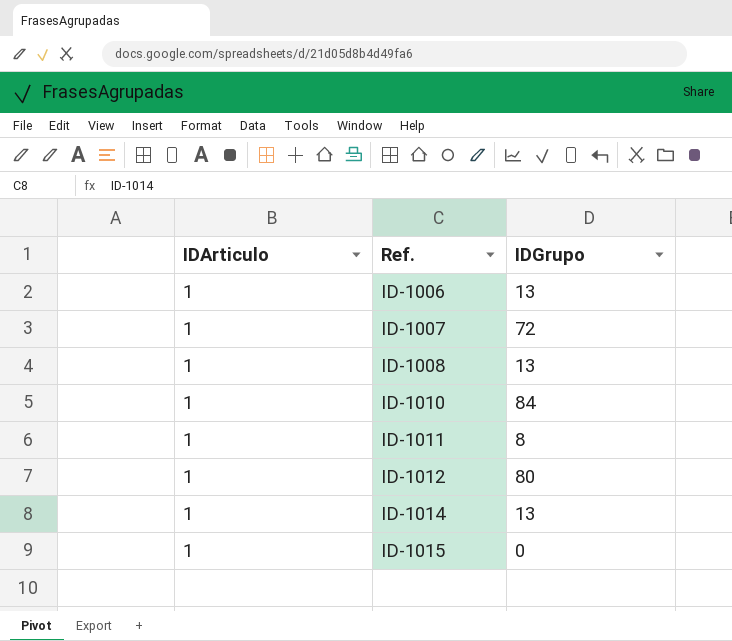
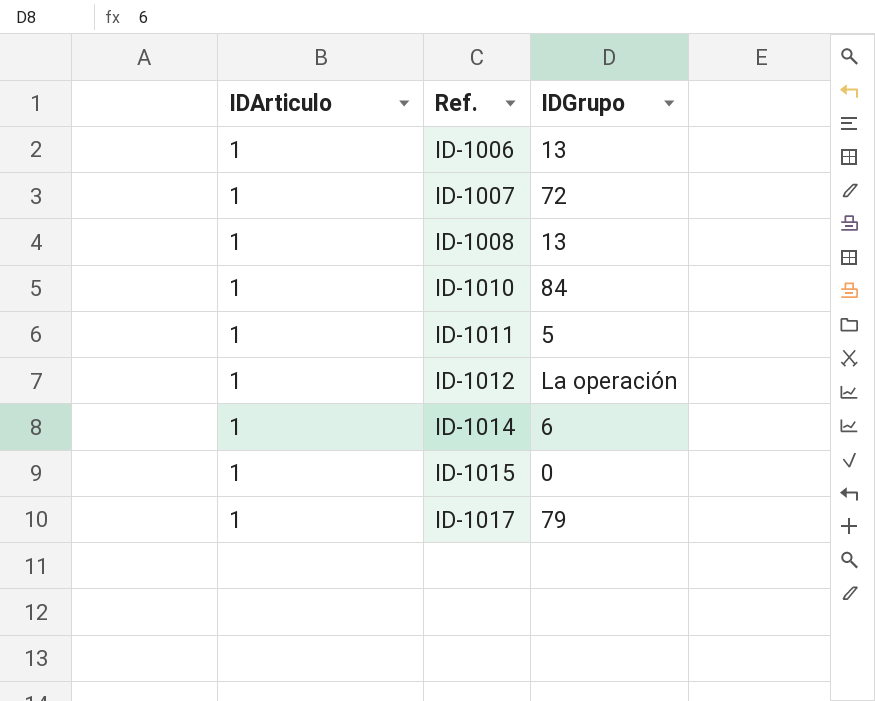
ID-1011 | IDGrupo: 8 -> 5
ID-1012 | IDGrupo: 80 -> La operación
ID-1014 | IDGrupo: 13 -> 6
row ID-1017: none -> 1 | 79

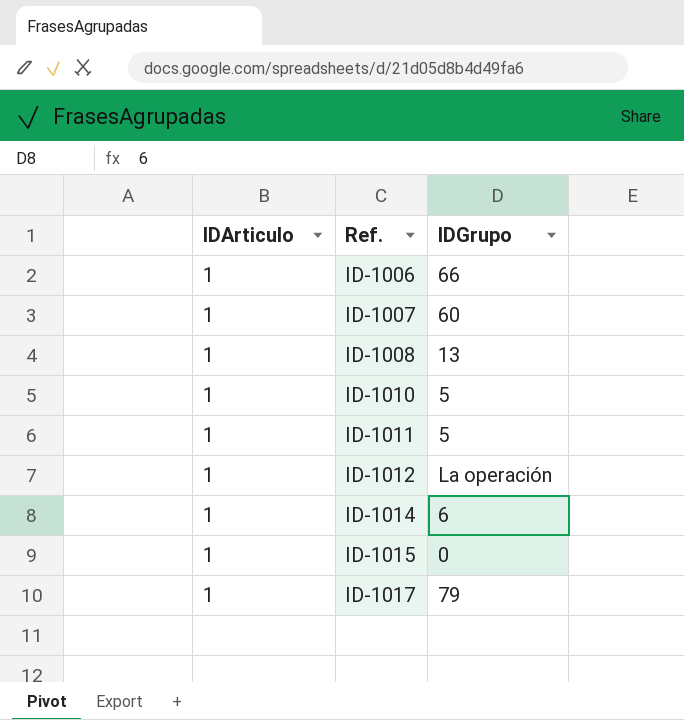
ID-1006 | IDGrupo: 13 -> 66
ID-1007 | IDGrupo: 72 -> 60
ID-1010 | IDGrupo: 84 -> 5

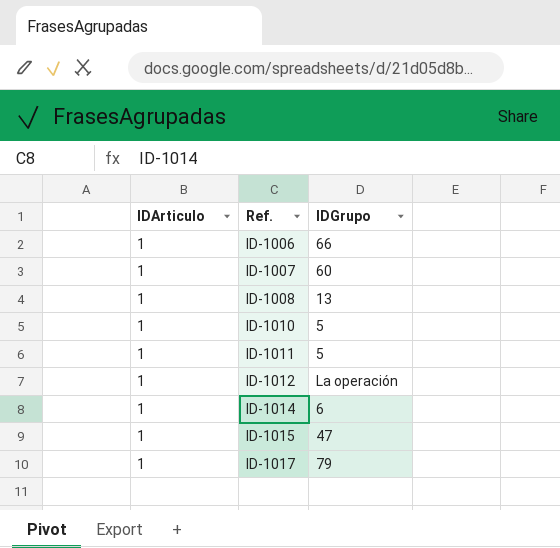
ID-1015 | IDGrupo: 0 -> 47

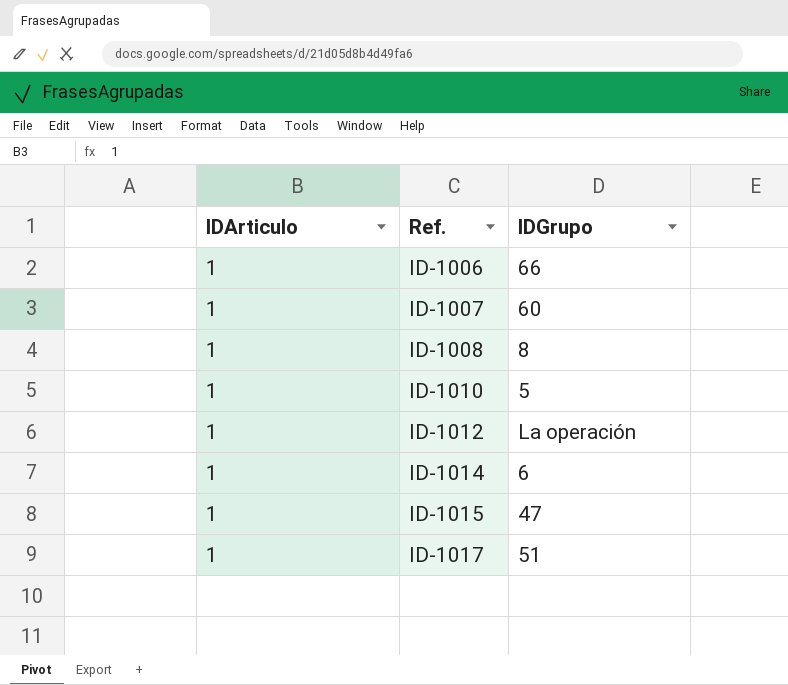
row ID-1011: 1 | 5 -> none
ID-1008 | IDGrupo: 13 -> 8
ID-1017 | IDGrupo: 79 -> 51

